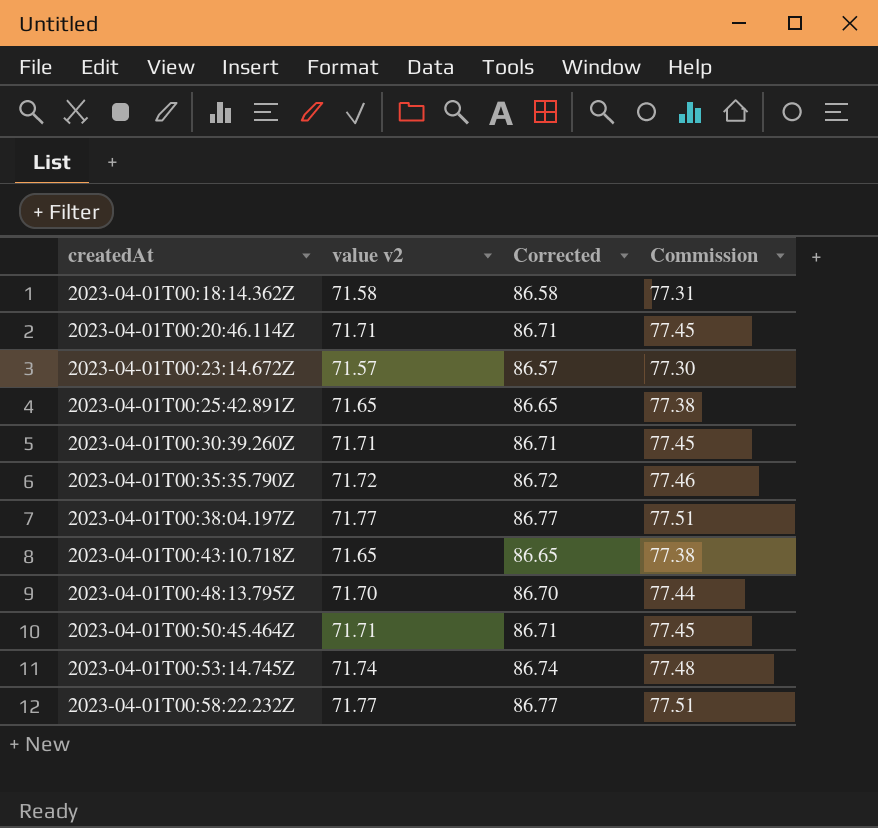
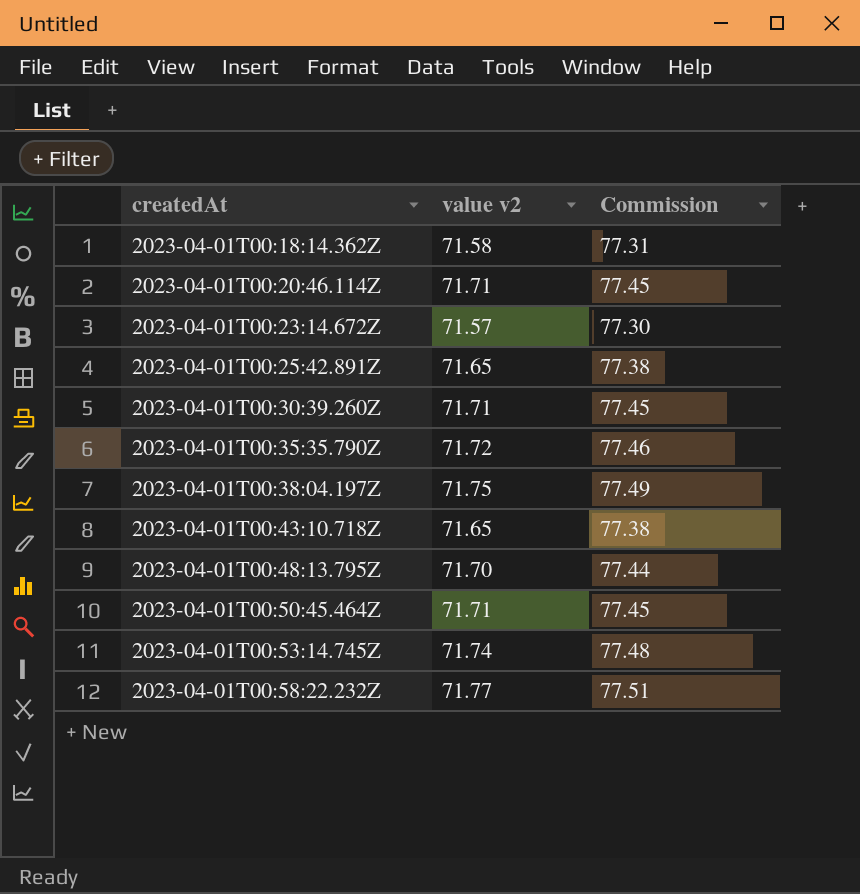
column Corrected | formula: [value v2] + 15 -> none
2023-04-01T00:38:04.197Z | value v2: 71.77 -> 71.75
2023-04-01T00:38:04.197Z | Commission: 77.51 -> 77.49

